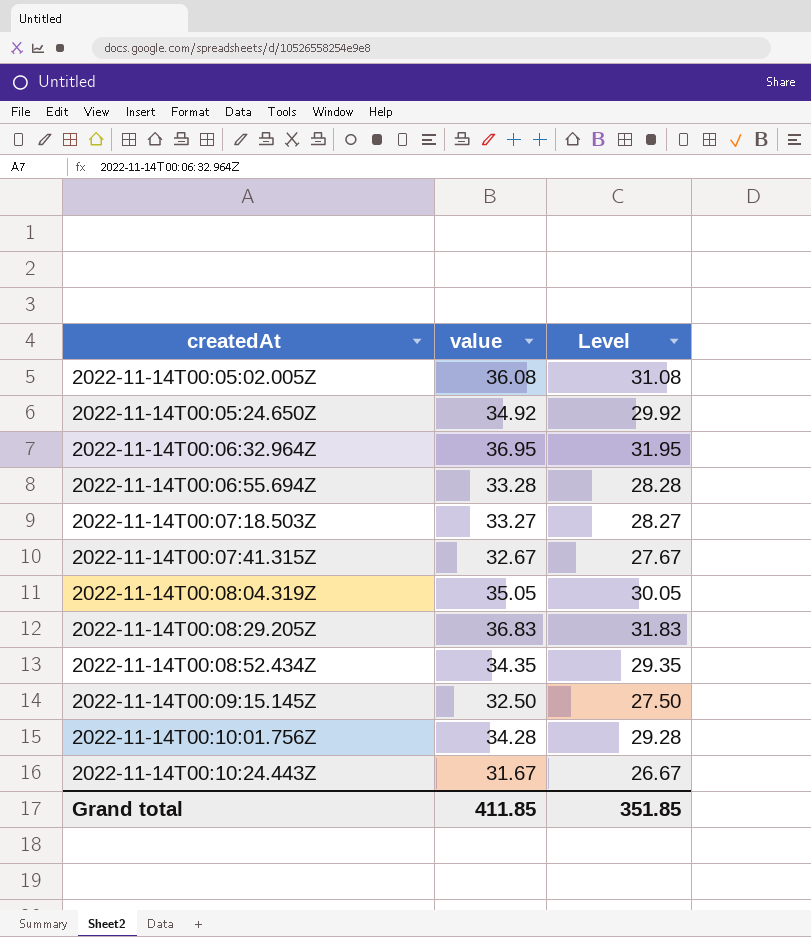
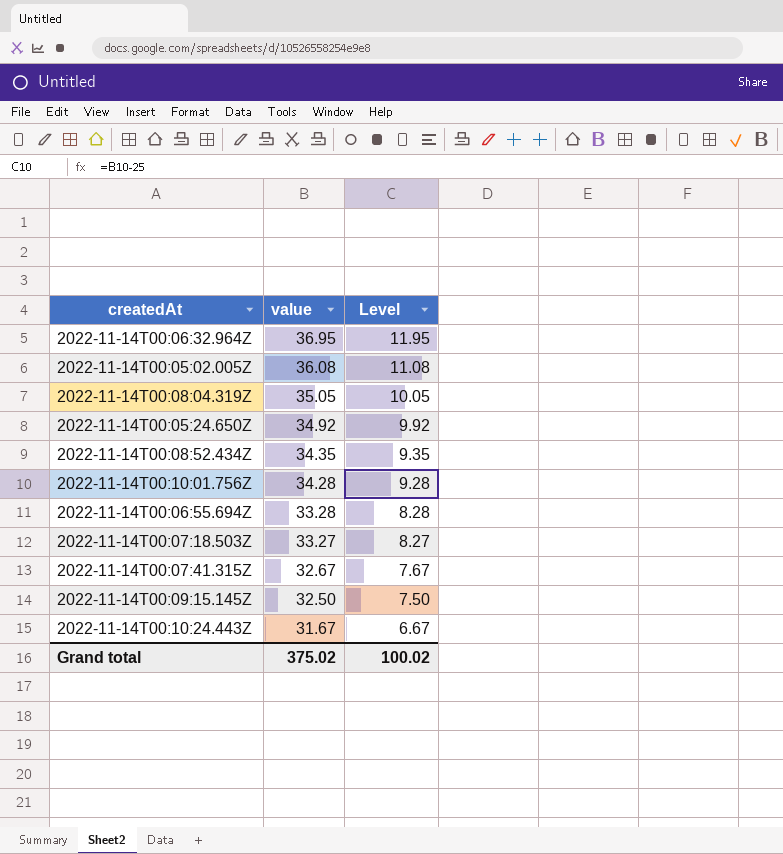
row order: createdAt ascending -> value descending
column Level | formula: [value] - 5 -> [value] - 25
row 2022-11-14T00:08:29.205Z: 36.83 | 31.83 -> none
Grand total | value: 411.85 -> 375.02
Grand total | Level: 351.85 -> 100.02

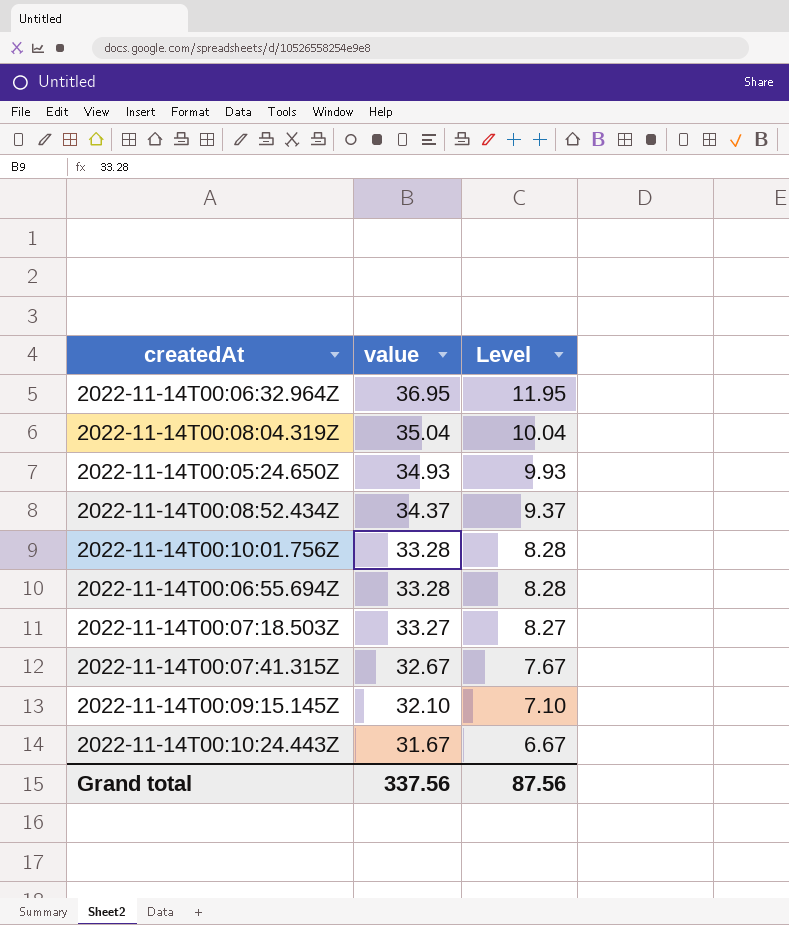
row 2022-11-14T00:05:02.005Z: 36.08 | 11.08 -> none
2022-11-14T00:08:04.319Z | value: 35.05 -> 35.04
2022-11-14T00:08:04.319Z | Level: 10.05 -> 10.04
2022-11-14T00:05:24.650Z | value: 34.92 -> 34.93
2022-11-14T00:05:24.650Z | Level: 9.92 -> 9.93
2022-11-14T00:08:52.434Z | value: 34.35 -> 34.37
2022-11-14T00:08:52.434Z | Level: 9.35 -> 9.37
2022-11-14T00:10:01.756Z | value: 34.28 -> 33.28
2022-11-14T00:10:01.756Z | Level: 9.28 -> 8.28
2022-11-14T00:09:15.145Z | value: 32.50 -> 32.10
2022-11-14T00:09:15.145Z | Level: 7.50 -> 7.10
Grand total | value: 375.02 -> 337.56
Grand total | Level: 100.02 -> 87.56

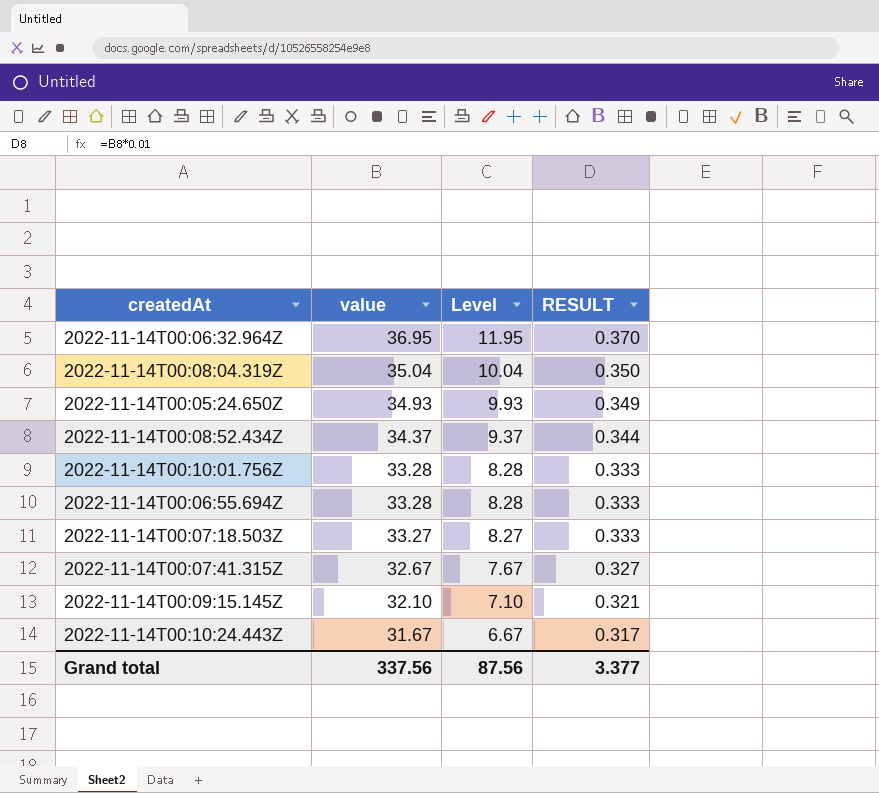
column RESULT | formula: none -> [value] * 0.01

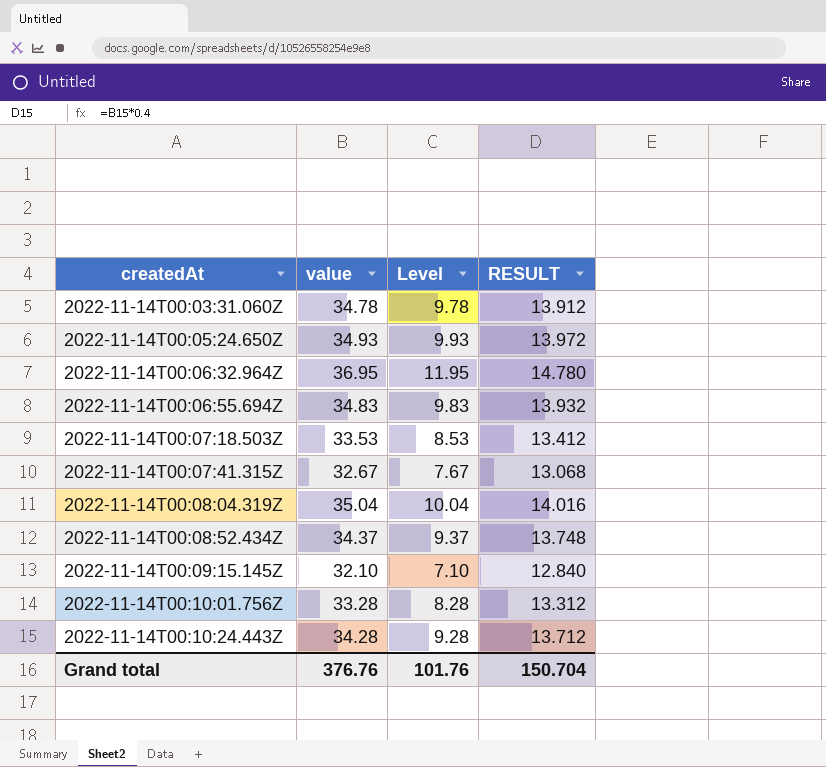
row order: value descending -> createdAt ascending
column RESULT | formula: [value] * 0.01 -> [value] * 0.4
row 2022-11-14T00:03:31.060Z: none -> 34.78 | 9.78 | 13.912
2022-11-14T00:06:55.694Z | value: 33.28 -> 34.83
2022-11-14T00:06:55.694Z | Level: 8.28 -> 9.83
2022-11-14T00:07:18.503Z | value: 33.27 -> 33.53
2022-11-14T00:07:18.503Z | Level: 8.27 -> 8.53
2022-11-14T00:10:24.443Z | value: 31.67 -> 34.28
2022-11-14T00:10:24.443Z | Level: 6.67 -> 9.28
Grand total | value: 337.56 -> 376.76
Grand total | Level: 87.56 -> 101.76
Grand total | RESULT: 3.377 -> 150.704

